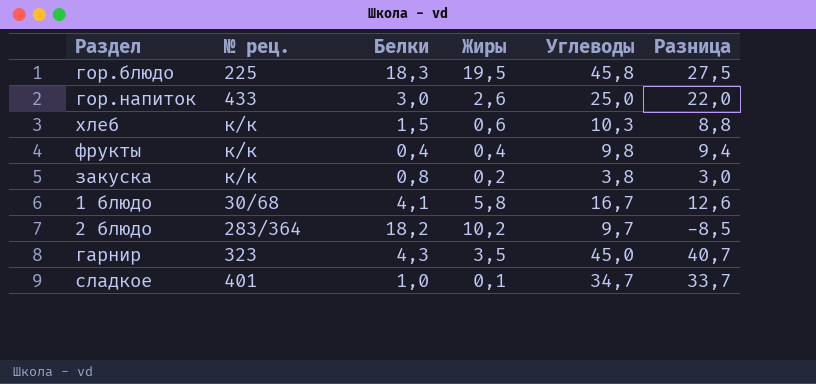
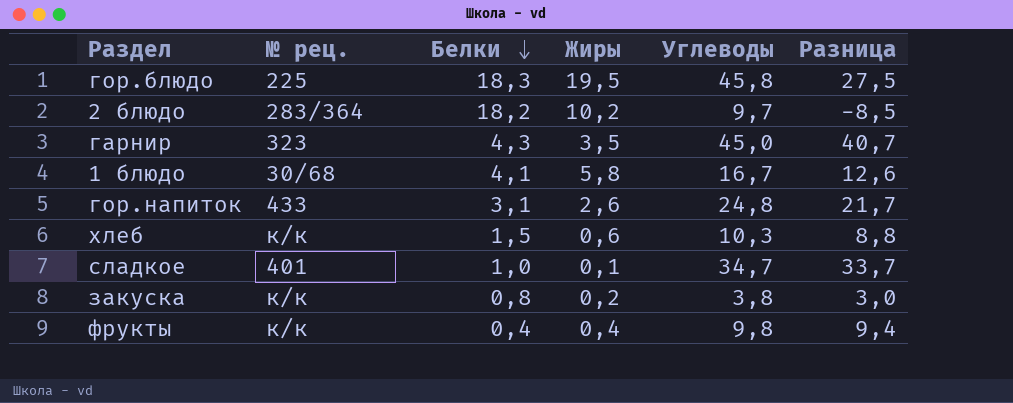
row order: none -> Белки descending
гор.напиток | Белки: 3,0 -> 3,1
гор.напиток | Углеводы: 25,0 -> 24,8
гор.напиток | Разница: 22,0 -> 21,7

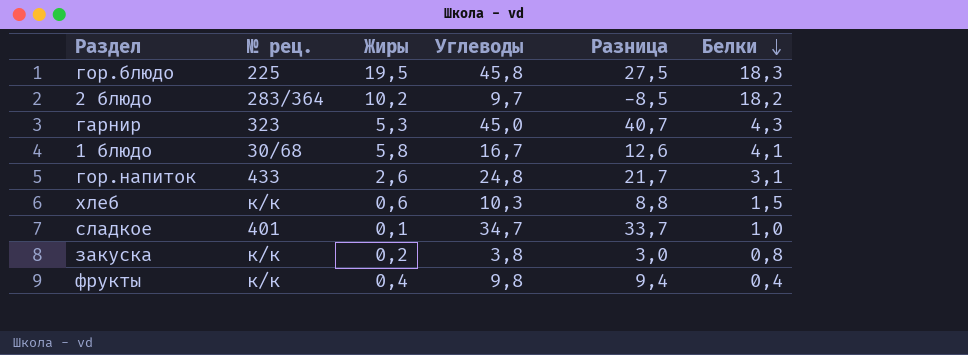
column Белки | position: 3 -> 6
гарнир | Жиры: 3,5 -> 5,3

